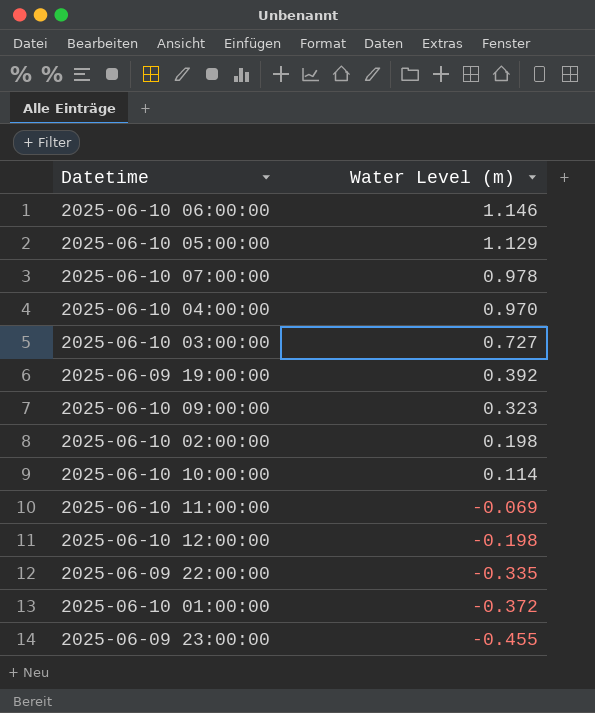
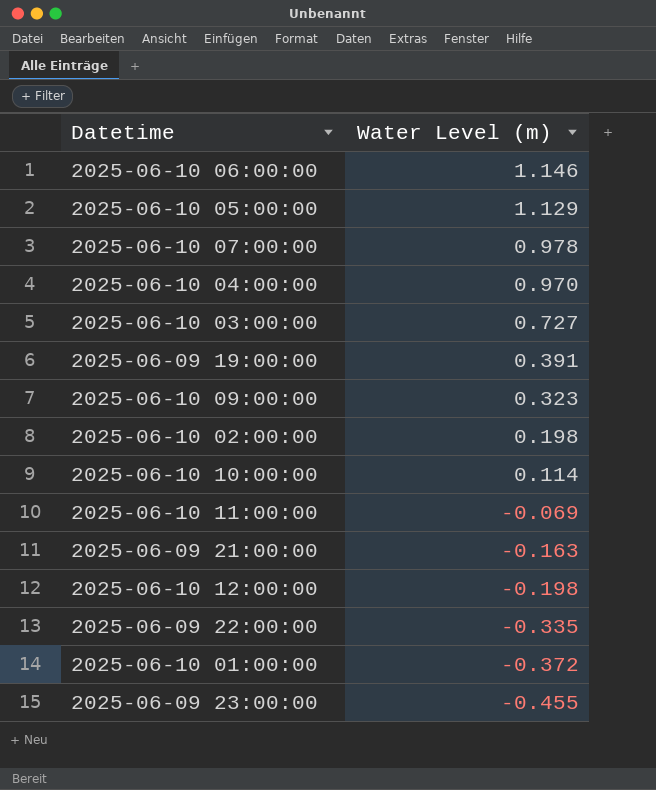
2025-06-09 19:00:00 | Water Level (m): 0.392 -> 0.391
row 2025-06-09 21:00:00: none -> -0.163

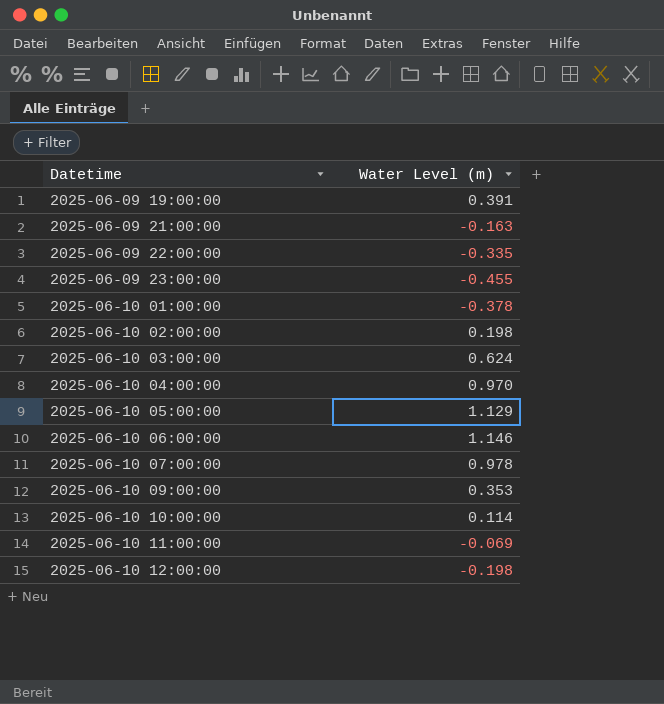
row order: Water Level (m) descending -> Datetime ascending
2025-06-10 01:00:00 | Water Level (m): -0.372 -> -0.378
2025-06-10 03:00:00 | Water Level (m): 0.727 -> 0.624
2025-06-10 09:00:00 | Water Level (m): 0.323 -> 0.353

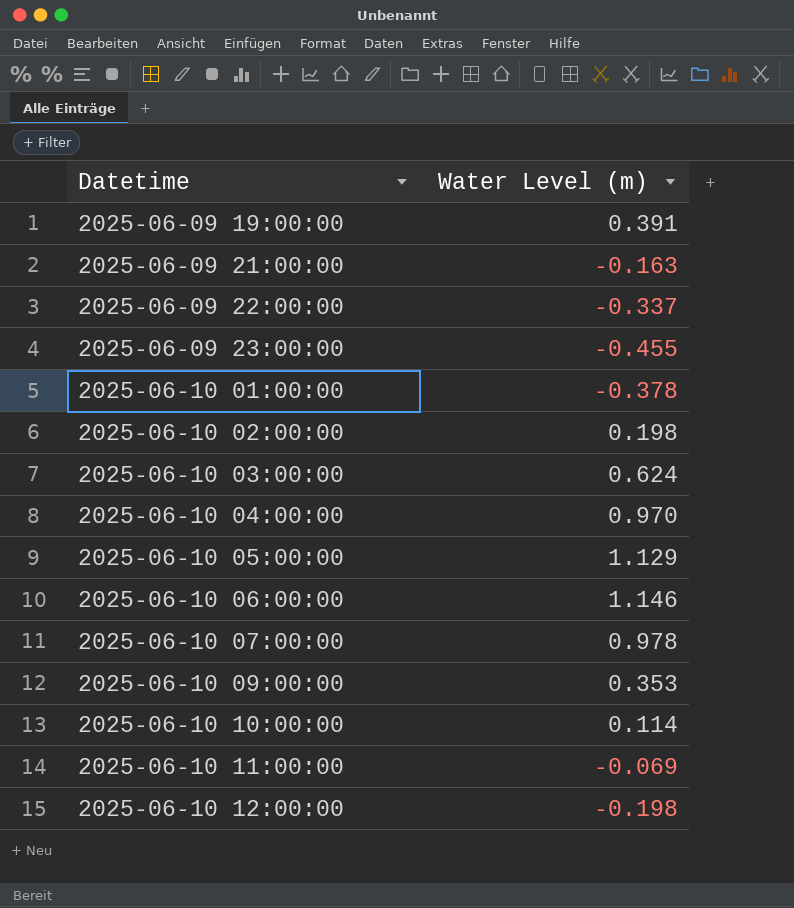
2025-06-09 22:00:00 | Water Level (m): -0.335 -> -0.337

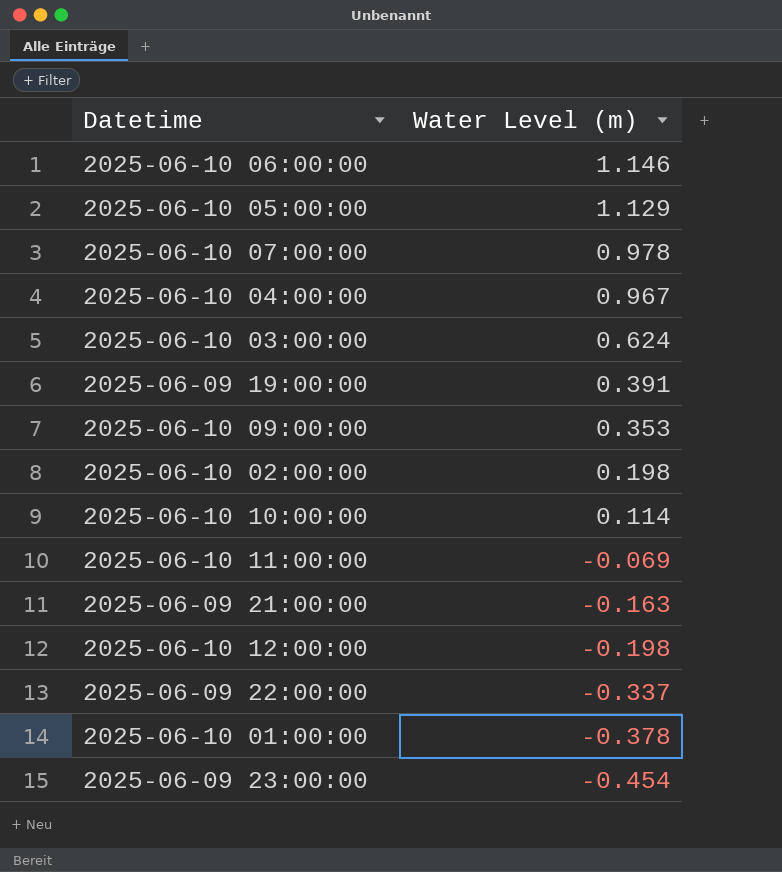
row order: Datetime ascending -> Water Level (m) descending
2025-06-10 04:00:00 | Water Level (m): 0.970 -> 0.967
2025-06-09 23:00:00 | Water Level (m): -0.455 -> -0.454

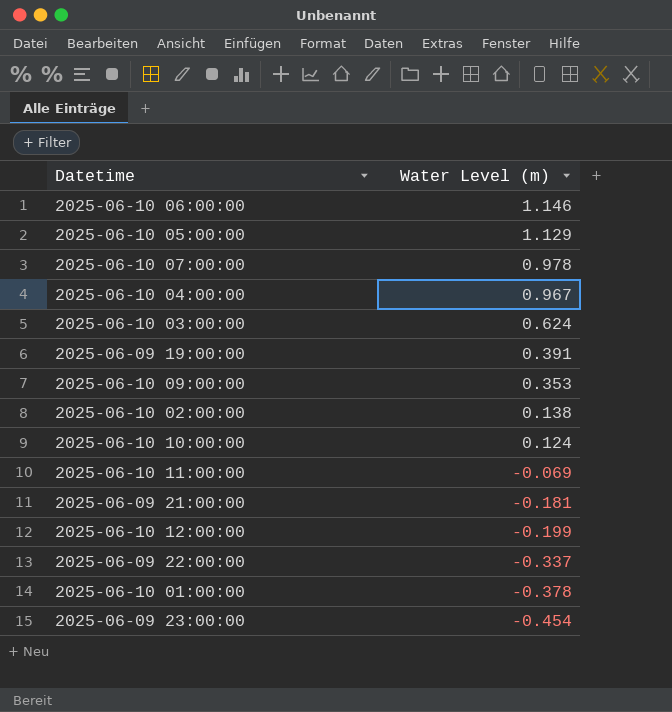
2025-06-10 02:00:00 | Water Level (m): 0.198 -> 0.138
2025-06-10 10:00:00 | Water Level (m): 0.114 -> 0.124
2025-06-09 21:00:00 | Water Level (m): -0.163 -> -0.181
2025-06-10 12:00:00 | Water Level (m): -0.198 -> -0.199

